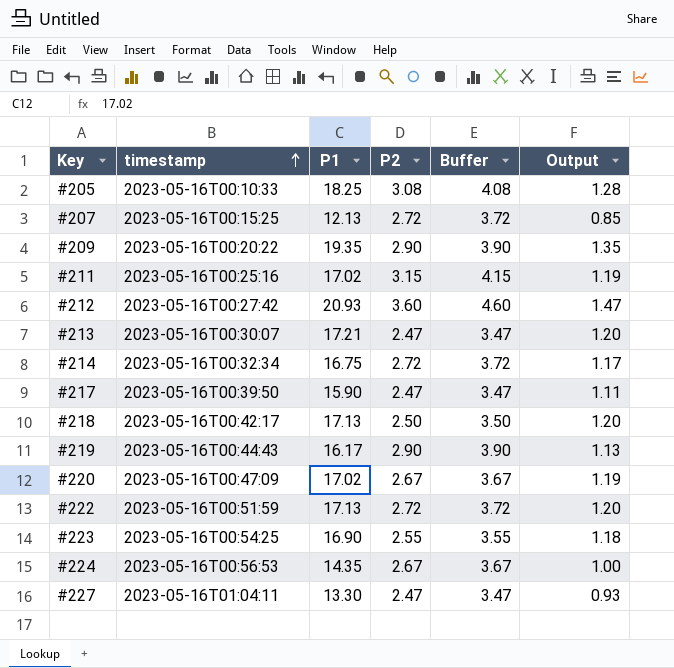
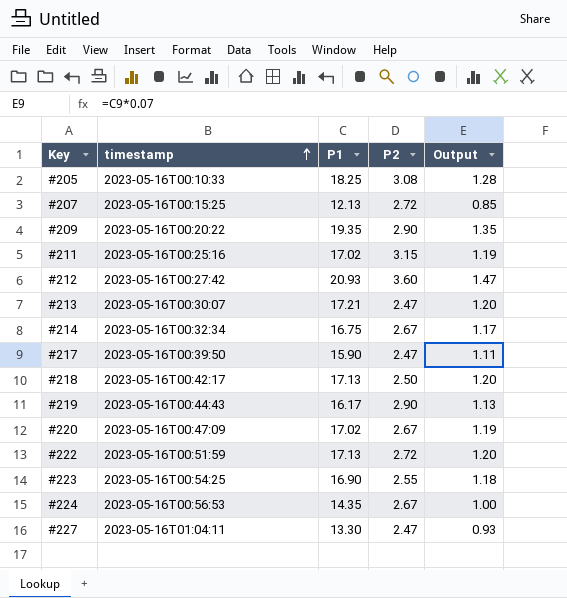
column Buffer | formula: [P2] + 1 -> none
#214 | P2: 2.72 -> 2.67

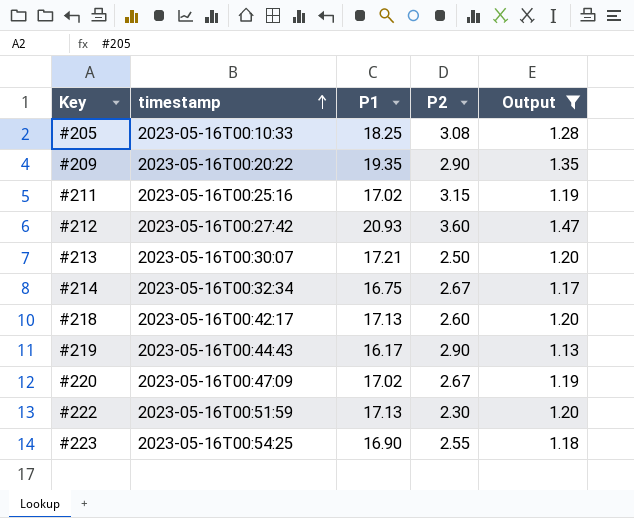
filter: none -> Output >= 1.13
#213 | P2: 2.47 -> 2.50
#218 | P2: 2.50 -> 2.60
#222 | P2: 2.72 -> 2.30

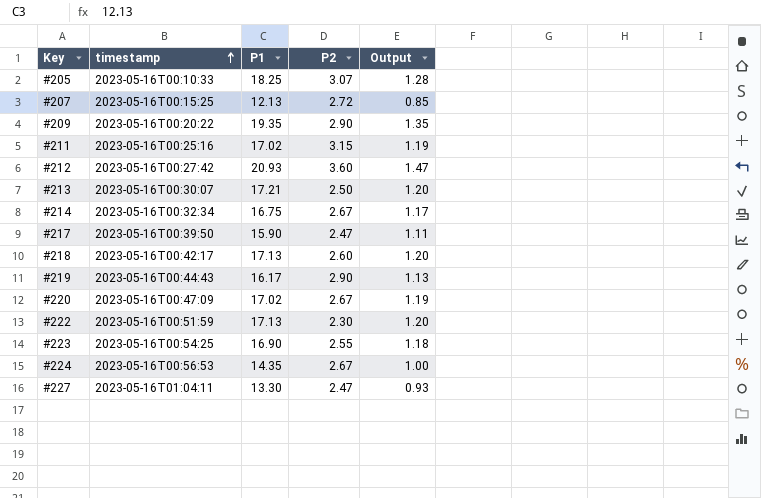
filter: Output >= 1.13 -> none
#205 | P2: 3.08 -> 3.07

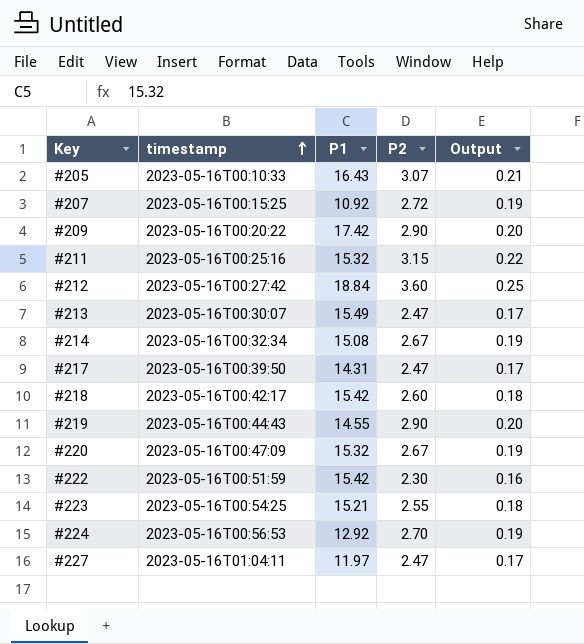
column Output | formula: [P1] * 0.07 -> [P2] * 0.07
#205 | P1: 18.25 -> 16.43
#207 | P1: 12.13 -> 10.92
#209 | P1: 19.35 -> 17.42
#211 | P1: 17.02 -> 15.32
#212 | P1: 20.93 -> 18.84
#213 | P1: 17.21 -> 15.49
#213 | P2: 2.50 -> 2.47
#214 | P1: 16.75 -> 15.08
#217 | P1: 15.90 -> 14.31
#218 | P1: 17.13 -> 15.42
#219 | P1: 16.17 -> 14.55
#220 | P1: 17.02 -> 15.32
#222 | P1: 17.13 -> 15.42
#223 | P1: 16.90 -> 15.21
#224 | P1: 14.35 -> 12.92
#224 | P2: 2.67 -> 2.70
#227 | P1: 13.30 -> 11.97

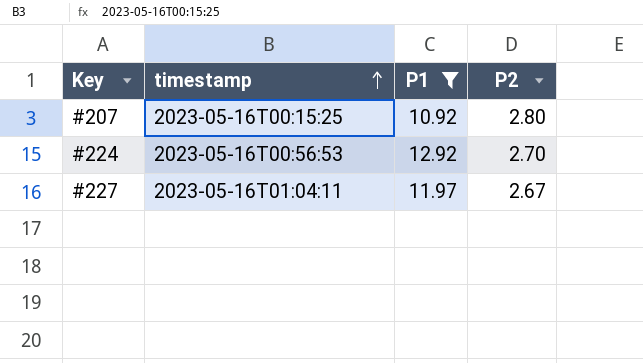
filter: none -> P1 <= 12.92
column Output | formula: [P2] * 0.07 -> none
#207 | P2: 2.72 -> 2.80
#227 | P2: 2.47 -> 2.67

